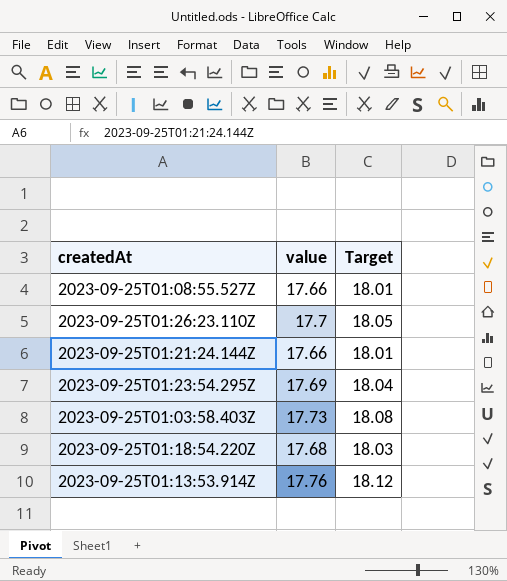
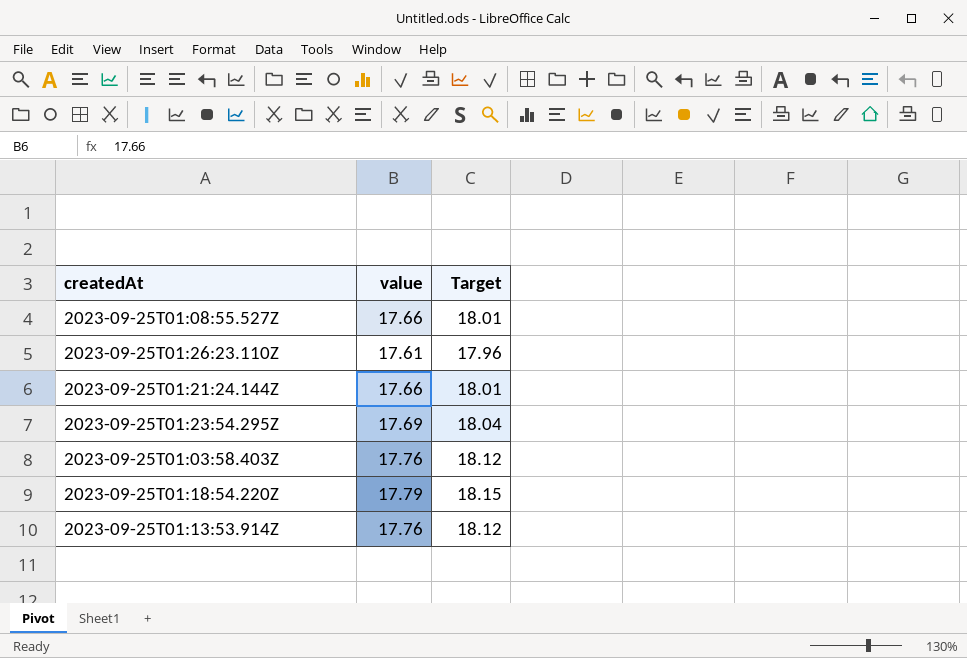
2023-09-25T01:26:23.110Z | value: 17.7 -> 17.61
2023-09-25T01:26:23.110Z | Target: 18.05 -> 17.96
2023-09-25T01:03:58.403Z | value: 17.73 -> 17.76
2023-09-25T01:03:58.403Z | Target: 18.08 -> 18.12
2023-09-25T01:18:54.220Z | value: 17.68 -> 17.79
2023-09-25T01:18:54.220Z | Target: 18.03 -> 18.15

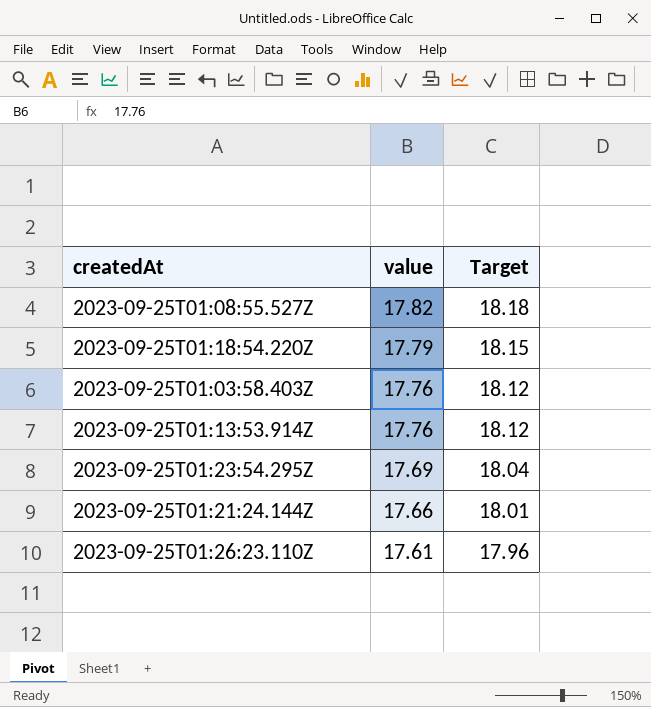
row order: none -> value descending
2023-09-25T01:08:55.527Z | value: 17.66 -> 17.82
2023-09-25T01:08:55.527Z | Target: 18.01 -> 18.18

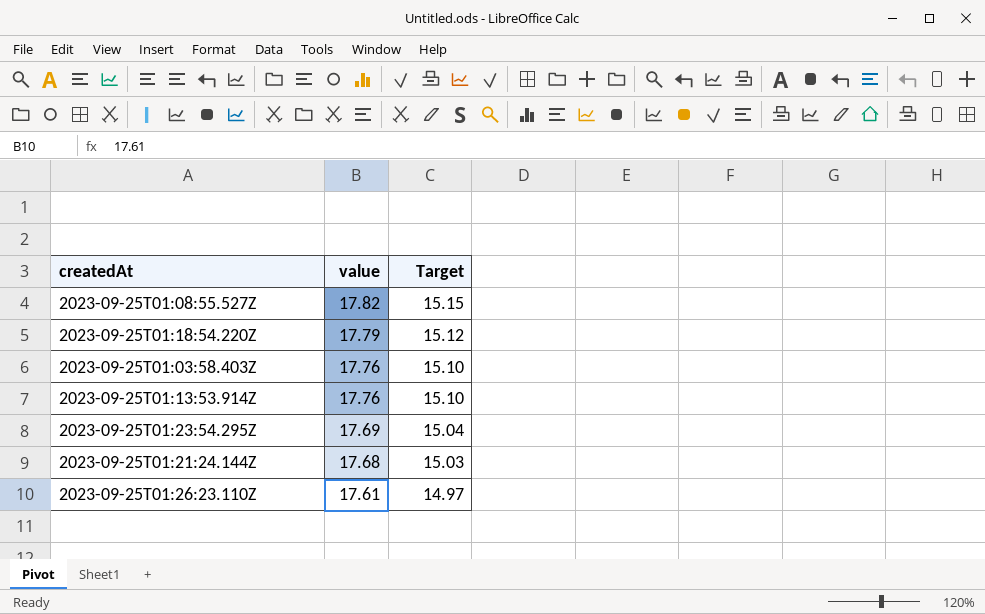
column Target | formula: [value] * 1.02 -> [value] * 0.85
2023-09-25T01:21:24.144Z | value: 17.66 -> 17.68

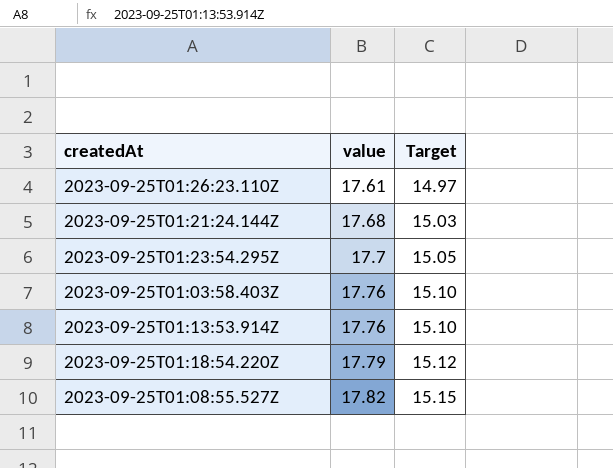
row order: value descending -> value ascending
2023-09-25T01:23:54.295Z | value: 17.69 -> 17.7
2023-09-25T01:23:54.295Z | Target: 15.04 -> 15.05

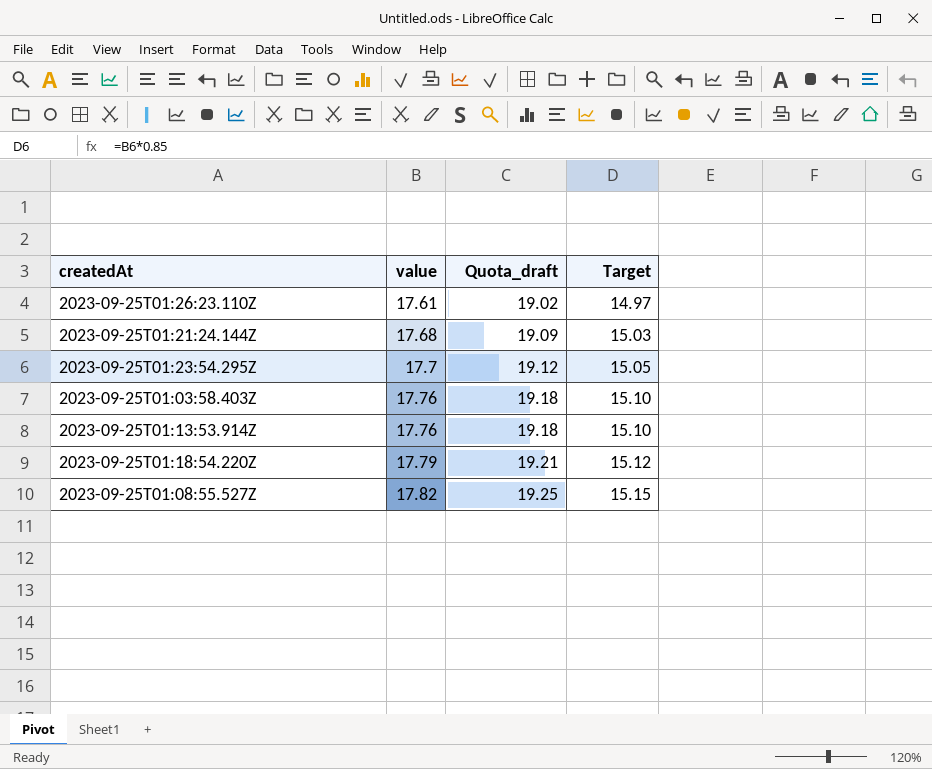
column Quota_draft | formula: none -> [value] * 1.08

